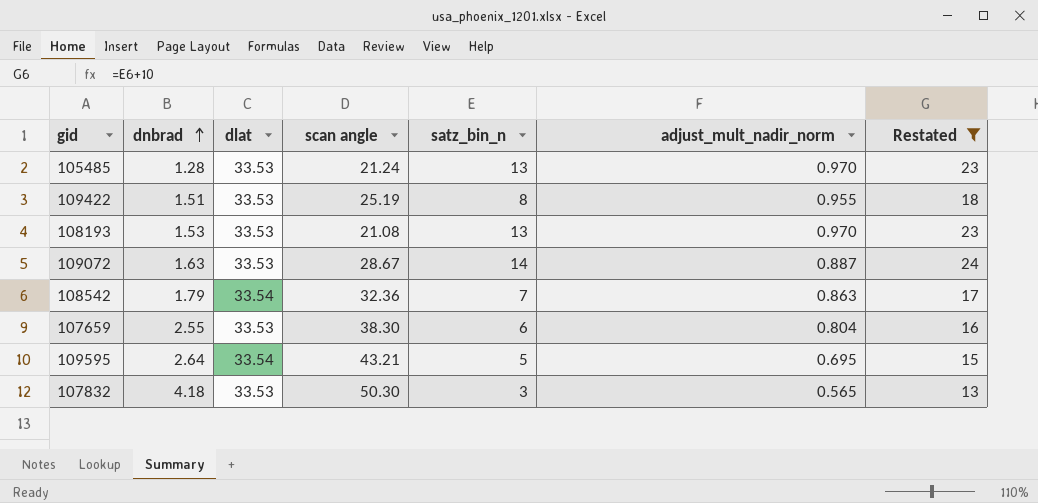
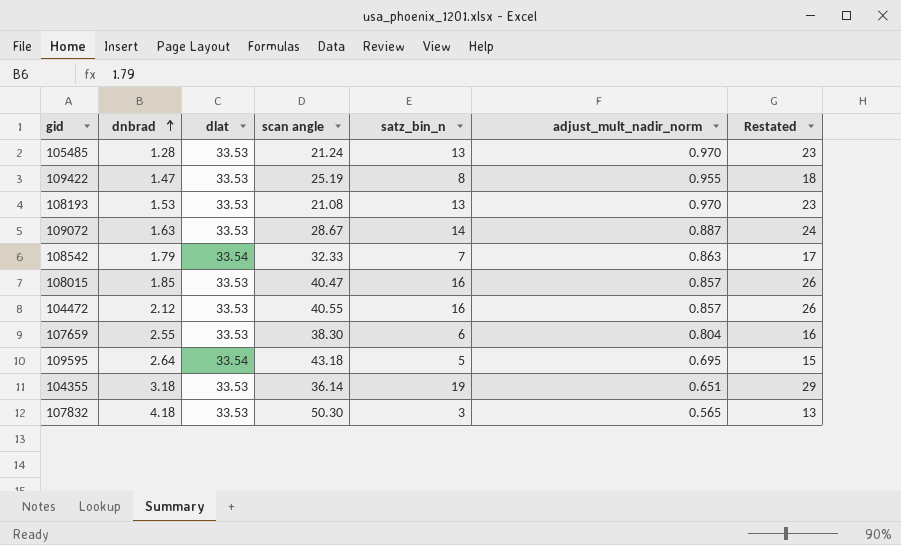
filter: Restated <= 24 -> none
109422 | dnbrad: 1.51 -> 1.47
108542 | scan angle: 32.36 -> 32.33
109595 | scan angle: 43.21 -> 43.18

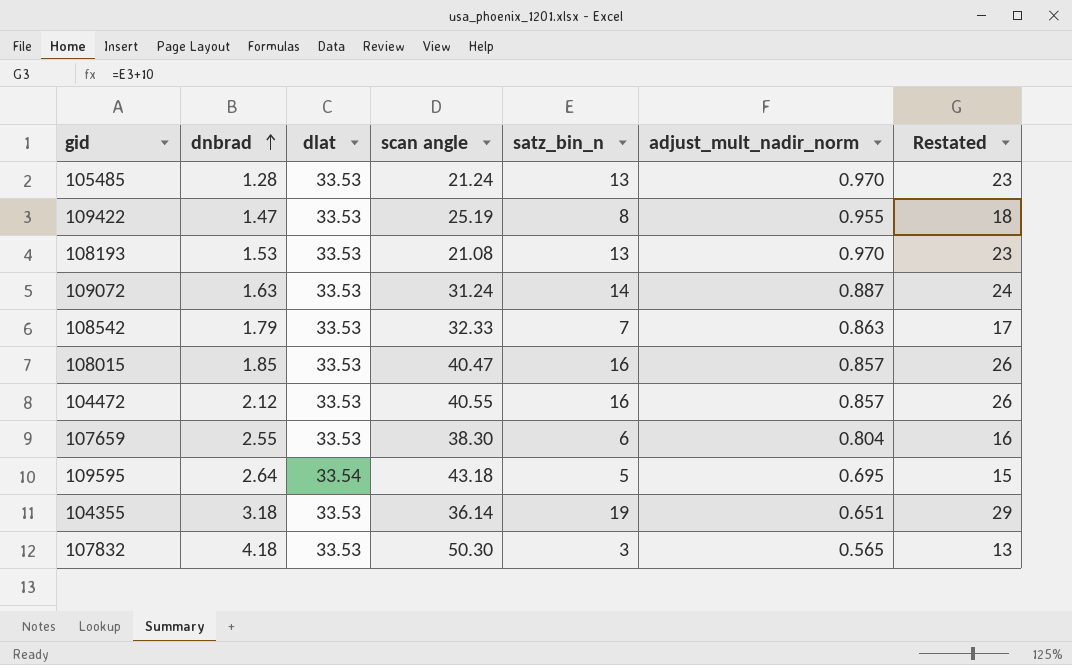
109072 | scan angle: 28.67 -> 31.24
108542 | dlat: 33.54 -> 33.53

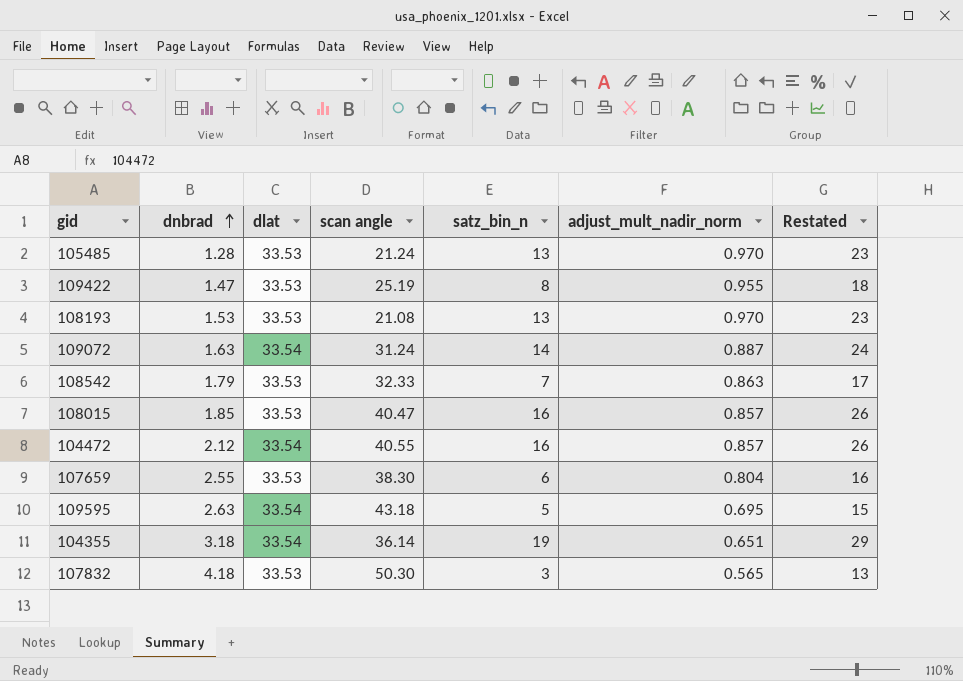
109072 | dlat: 33.53 -> 33.54
104472 | dlat: 33.53 -> 33.54
109595 | dnbrad: 2.64 -> 2.63
104355 | dlat: 33.53 -> 33.54

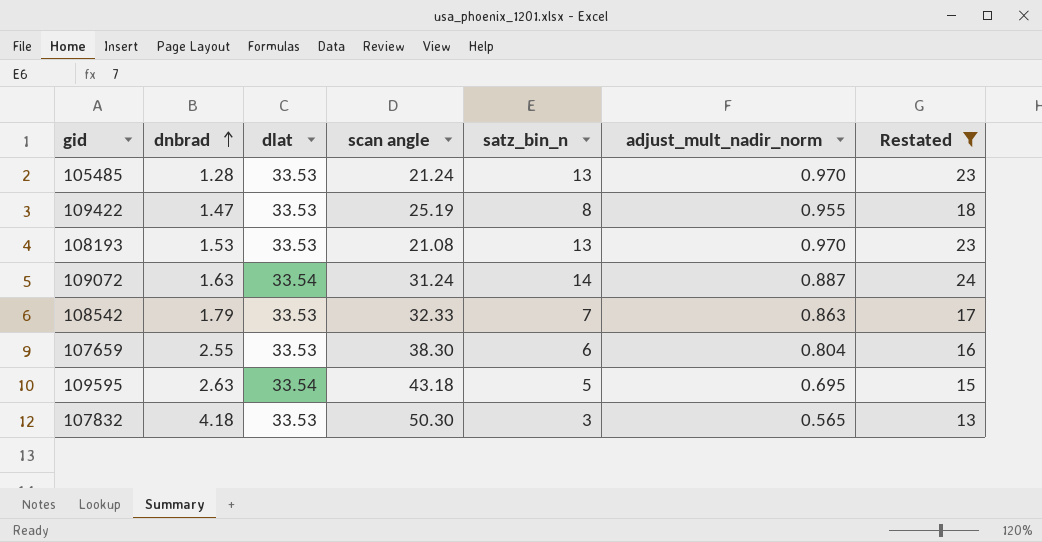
filter: none -> Restated <= 24

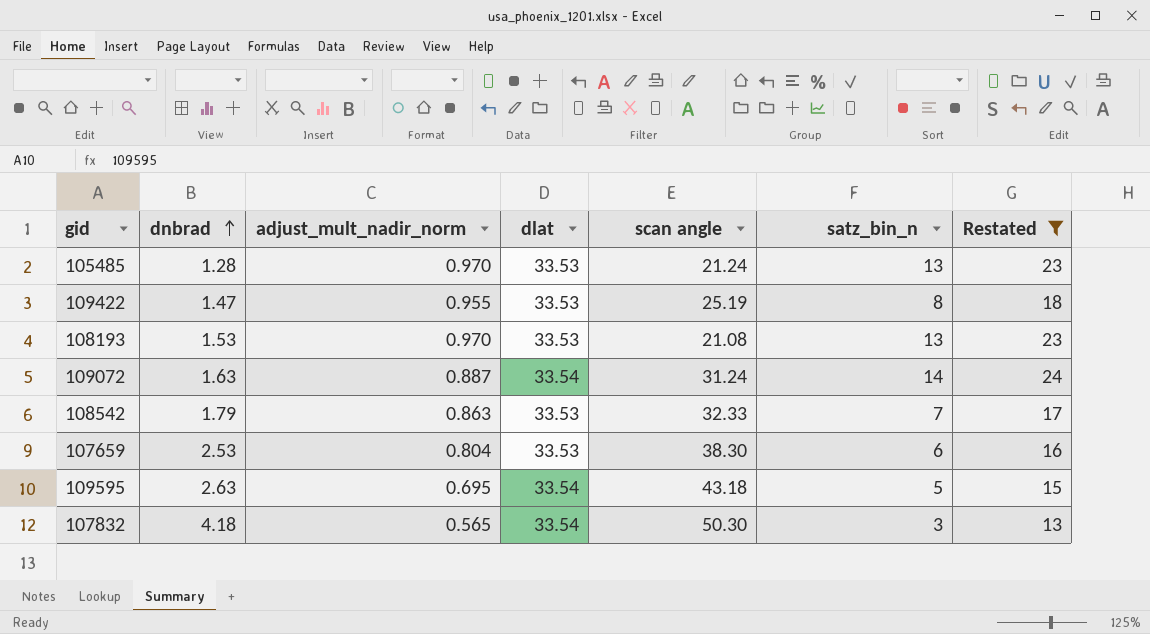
column adjust_mult_nadir_norm | position: 6 -> 3
107659 | dnbrad: 2.55 -> 2.53
107832 | dlat: 33.53 -> 33.54

